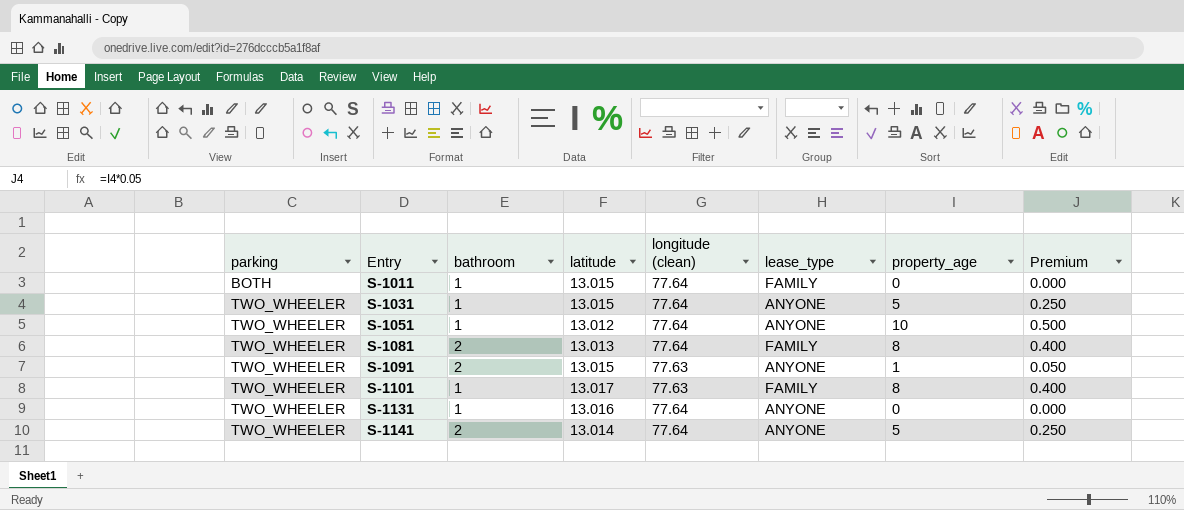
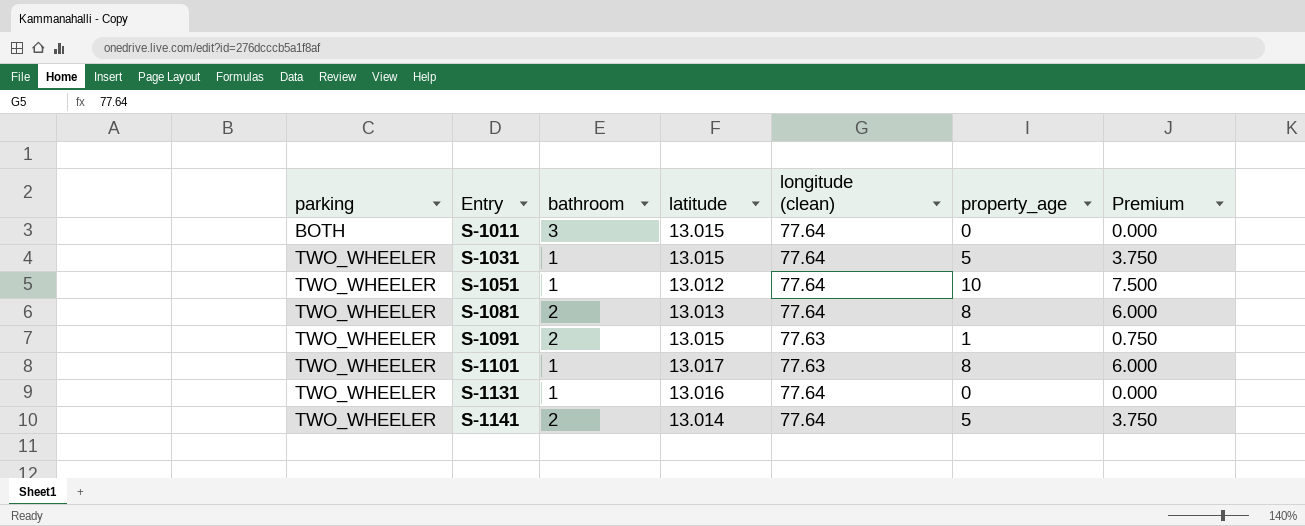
column lease_type | position: 6 -> none
column Premium | formula: [property_age] * 0.05 -> [property_age] * 0.75
S-1011 | bathroom: 1 -> 3

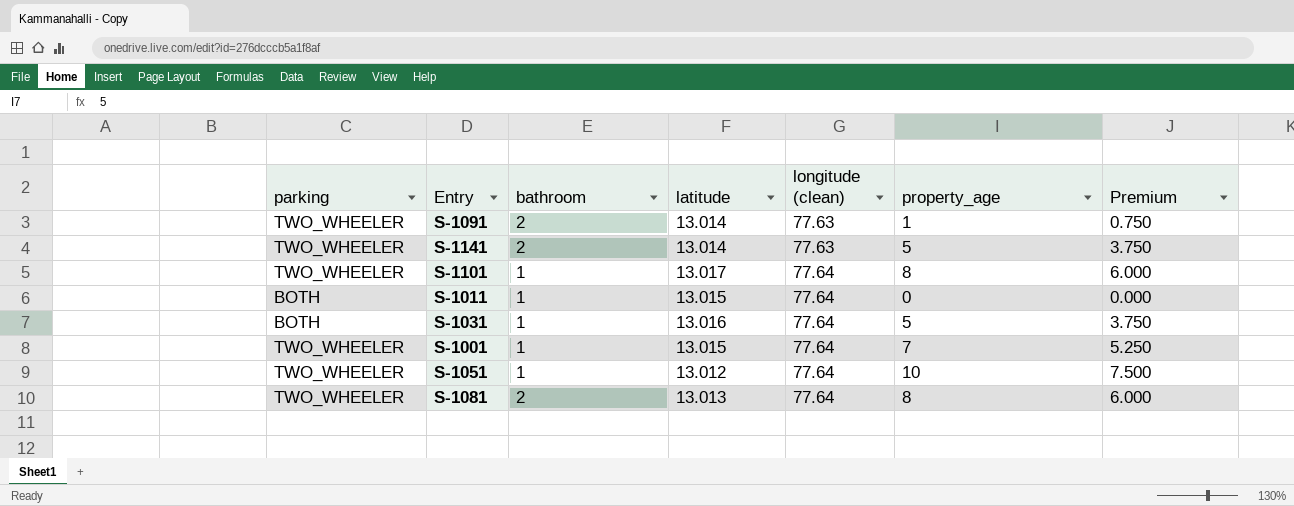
row order: parking ascending -> longitude (clean) ascending
row S-1131: TWO_WHEELER | 1 | 13.016 | 77.64 | 0 | 0.000 -> none
S-1091 | latitude: 13.015 -> 13.014
S-1141 | longitude (clean): 77.64 -> 77.63
S-1101 | longitude (clean): 77.63 -> 77.64
S-1011 | bathroom: 3 -> 1
S-1031 | parking: TWO_WHEELER -> BOTH
S-1031 | latitude: 13.015 -> 13.016
row S-1001: none -> TWO_WHEELER | 1 | 13.015 | 77.64 | 7 | 5.250

